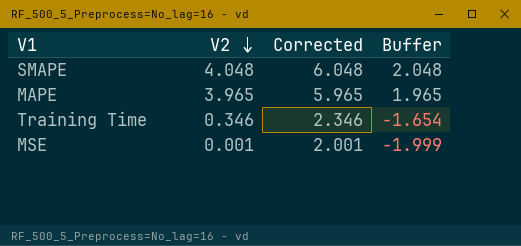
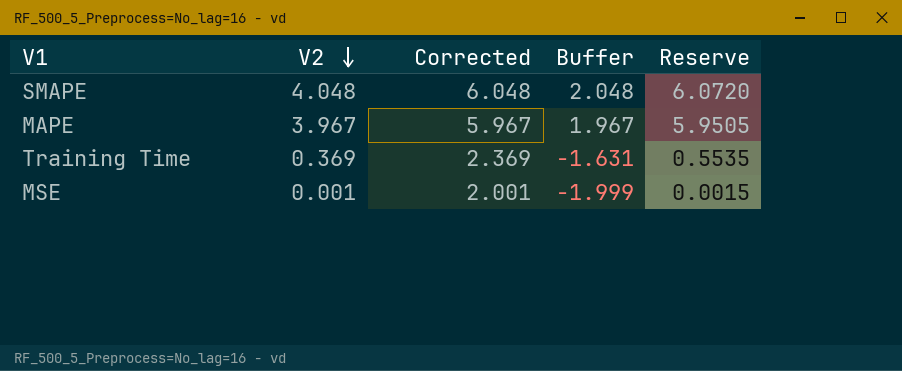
column Reserve | formula: none -> [V2] * 1.5
MAPE | V2: 3.965 -> 3.967
MAPE | Corrected: 5.965 -> 5.967
MAPE | Buffer: 1.965 -> 1.967
Training Time | V2: 0.346 -> 0.369
Training Time | Corrected: 2.346 -> 2.369
Training Time | Buffer: -1.654 -> -1.631

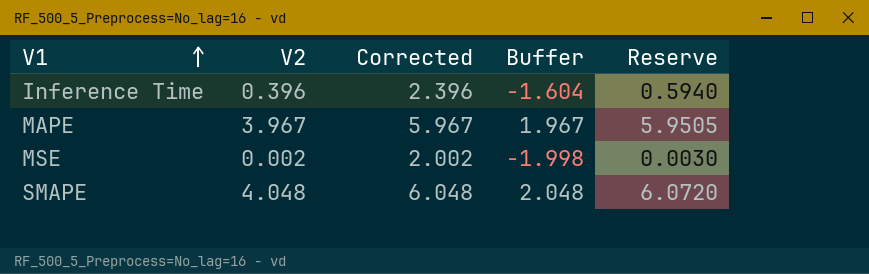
row order: V2 descending -> V1 ascending
row Training Time: 0.369 | 2.369 | -1.631 | 0.5535 -> none
row Inference Time: none -> 0.396 | 2.396 | -1.604 | 0.5940
MSE | V2: 0.001 -> 0.002
MSE | Corrected: 2.001 -> 2.002
MSE | Buffer: -1.999 -> -1.998
MSE | Reserve: 0.0015 -> 0.0030

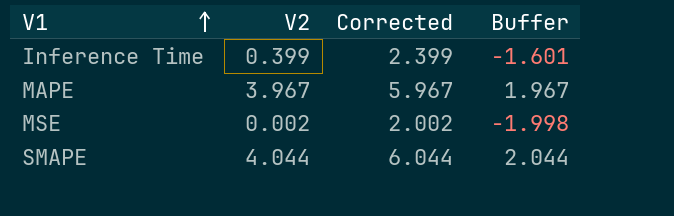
column Reserve | formula: [V2] * 1.5 -> none
Inference Time | V2: 0.396 -> 0.399
Inference Time | Corrected: 2.396 -> 2.399
Inference Time | Buffer: -1.604 -> -1.601
SMAPE | V2: 4.048 -> 4.044
SMAPE | Corrected: 6.048 -> 6.044
SMAPE | Buffer: 2.048 -> 2.044

